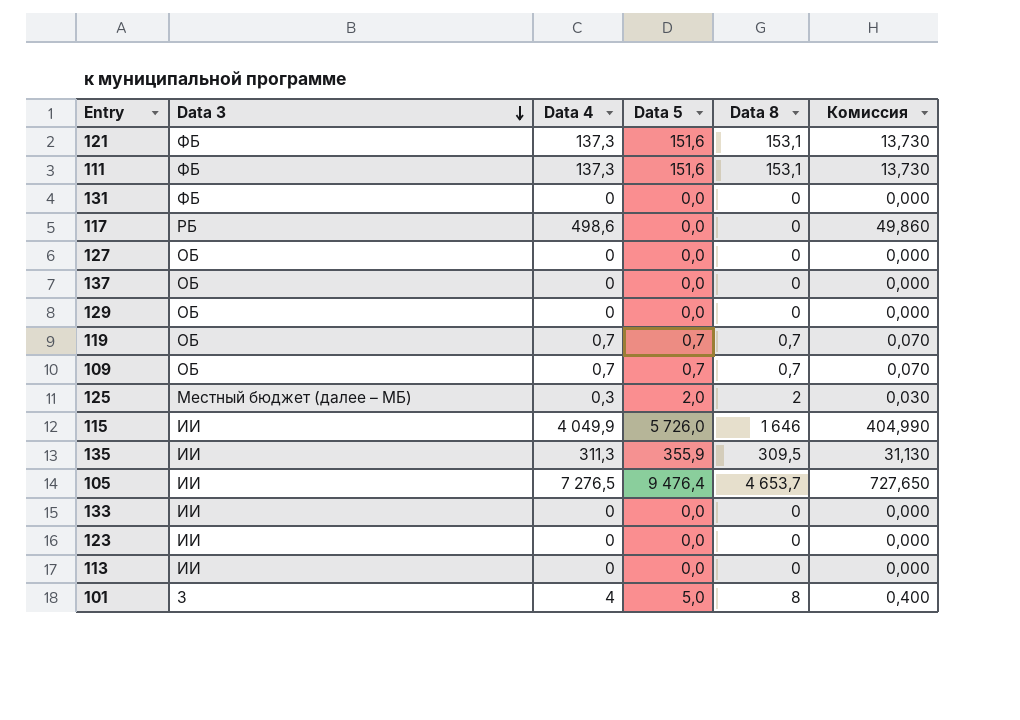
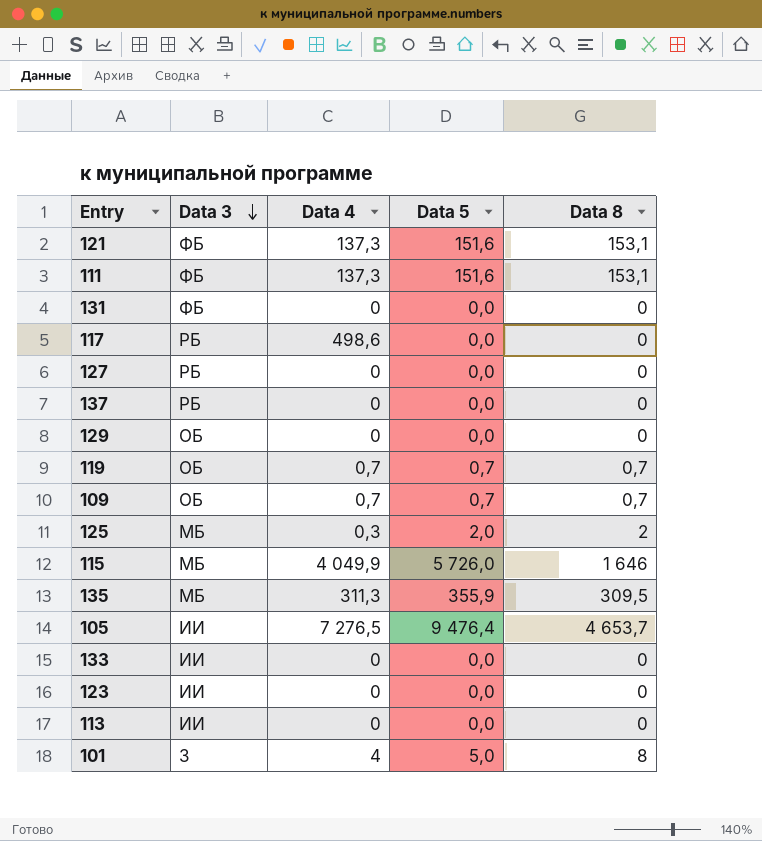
column Комиссия | formula: [Data 4] * 0,1 -> none
127 | Data 3: ОБ -> РБ
137 | Data 3: ОБ -> РБ
125 | Data 3: Местный бюджет (далее – МБ) -> МБ
115 | Data 3: ИИ -> МБ
135 | Data 3: ИИ -> МБ

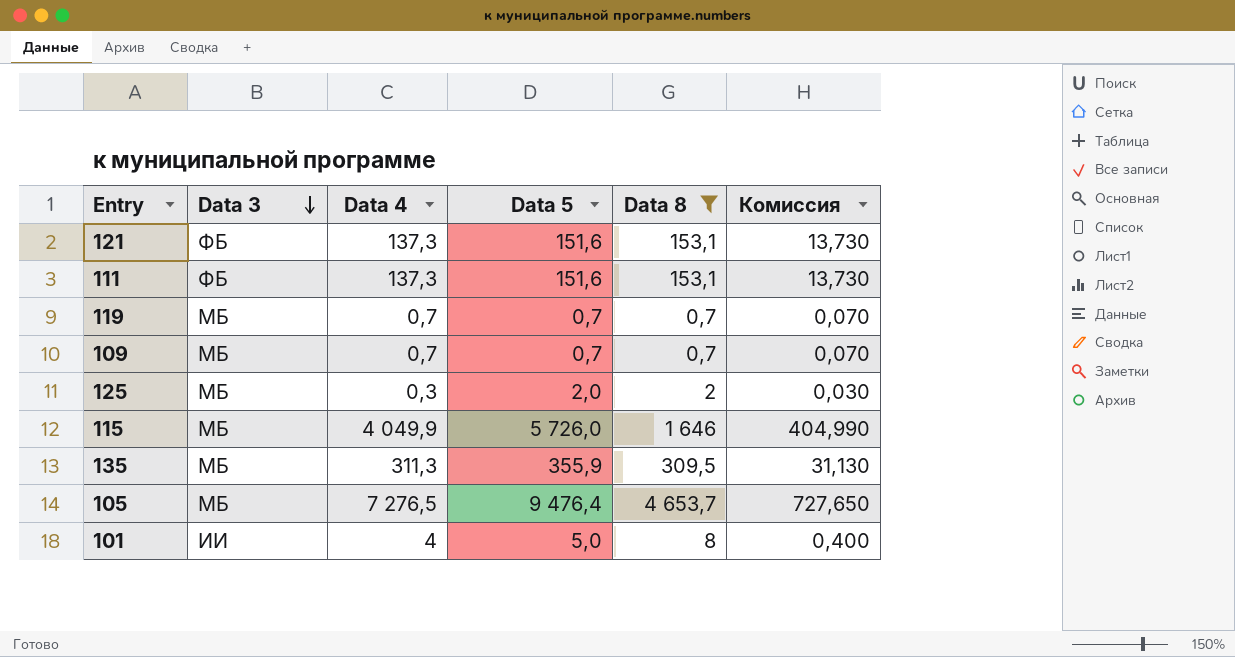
filter: none -> Data 8 != 0
column Комиссия | formula: none -> [Data 4] * 0,1
119 | Data 3: ОБ -> МБ
109 | Data 3: ОБ -> МБ
105 | Data 3: ИИ -> МБ
101 | Data 3: 3 -> ИИ

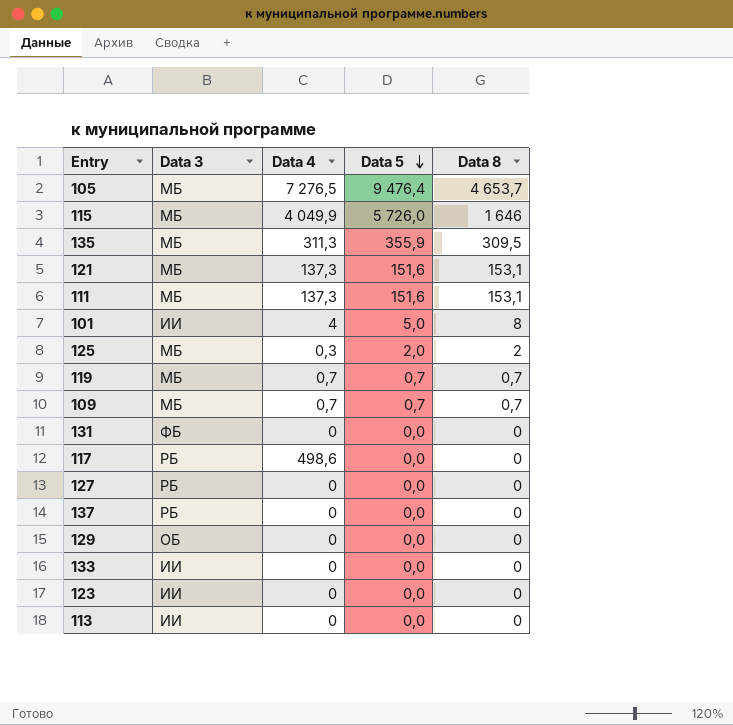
filter: Data 8 != 0 -> none
row order: Data 3 descending -> Data 5 descending
column Комиссия | formula: [Data 4] * 0,1 -> none
121 | Data 3: ФБ -> МБ
111 | Data 3: ФБ -> МБ

